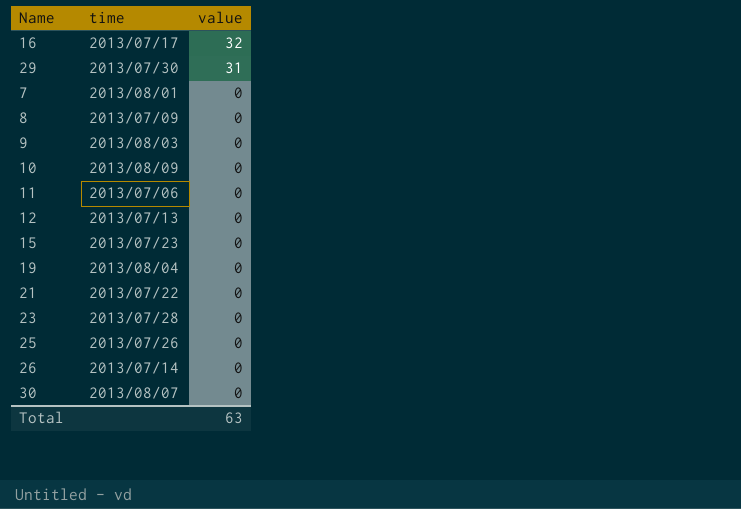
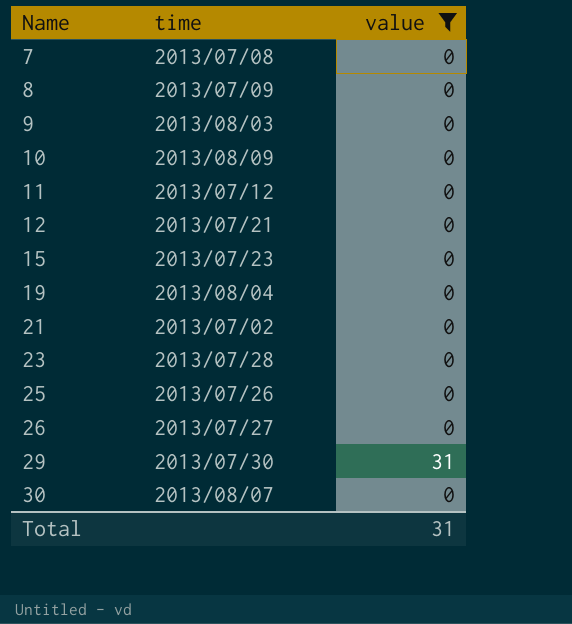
filter: none -> value != 32
row order: value descending -> Name ascending
7 | time: 2013/08/01 -> 2013/07/08
11 | time: 2013/07/06 -> 2013/07/12
12 | time: 2013/07/13 -> 2013/07/21
21 | time: 2013/07/22 -> 2013/07/02
26 | time: 2013/07/14 -> 2013/07/27
Total | value: 63 -> 31

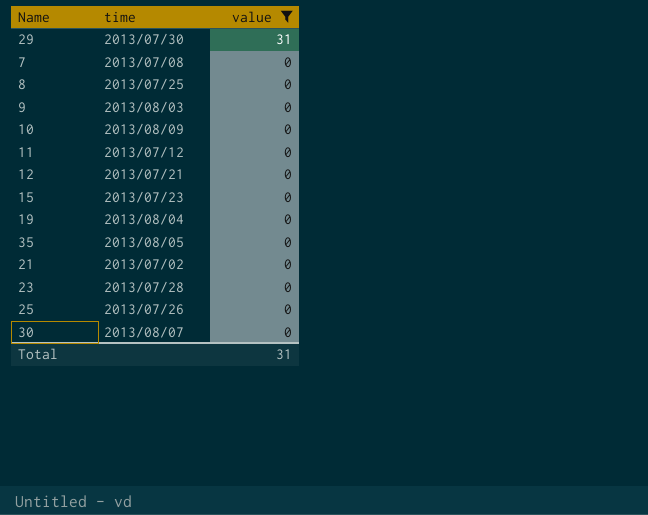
row order: Name ascending -> value descending
row 26: 2013/07/27 | 0 -> none
8 | time: 2013/07/09 -> 2013/07/25
row 35: none -> 2013/08/05 | 0

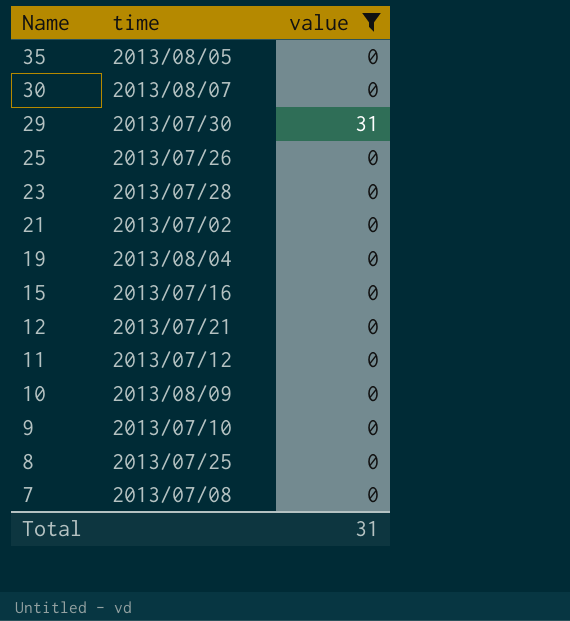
row order: value descending -> Name descending
15 | time: 2013/07/23 -> 2013/07/16
9 | time: 2013/08/03 -> 2013/07/10

